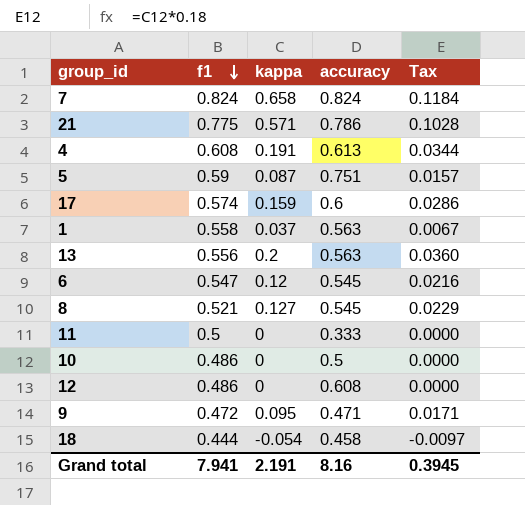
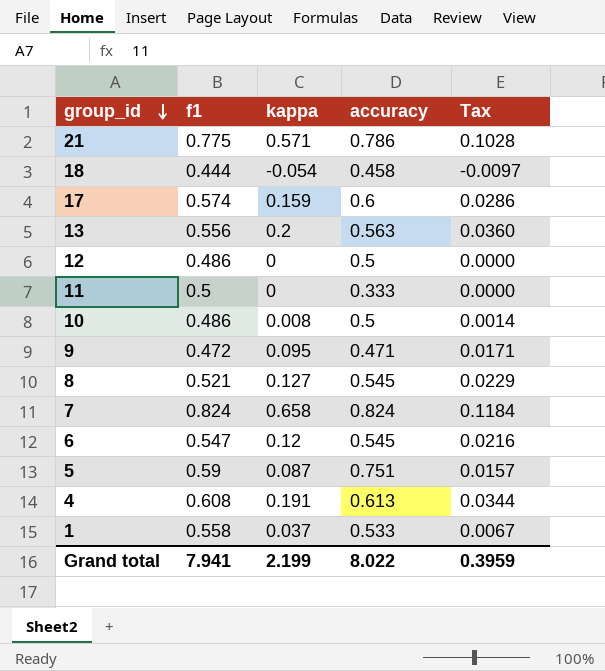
row order: f1 descending -> group_id descending
12 | accuracy: 0.608 -> 0.5
10 | kappa: 0 -> 0.008
10 | Tax: 0.0000 -> 0.0014
1 | accuracy: 0.563 -> 0.533
Grand total | kappa: 2.191 -> 2.199
Grand total | accuracy: 8.16 -> 8.022
Grand total | Tax: 0.3945 -> 0.3959

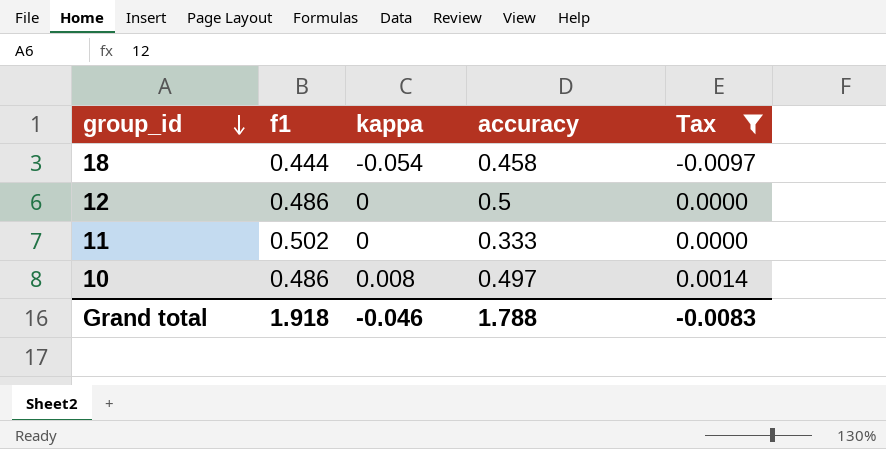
filter: none -> Tax <= 0.0014
11 | f1: 0.5 -> 0.502
10 | accuracy: 0.5 -> 0.497
Grand total | f1: 7.941 -> 1.918
Grand total | kappa: 2.199 -> -0.046
Grand total | accuracy: 8.022 -> 1.788
Grand total | Tax: 0.3959 -> -0.0083

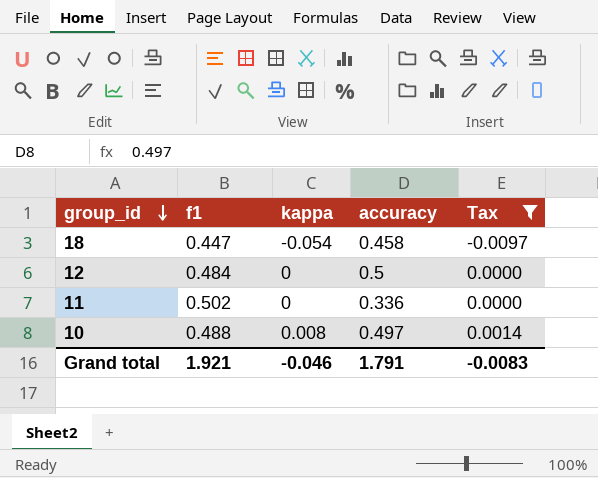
18 | f1: 0.444 -> 0.447
12 | f1: 0.486 -> 0.484
11 | accuracy: 0.333 -> 0.336
10 | f1: 0.486 -> 0.488
Grand total | f1: 1.918 -> 1.921
Grand total | accuracy: 1.788 -> 1.791

